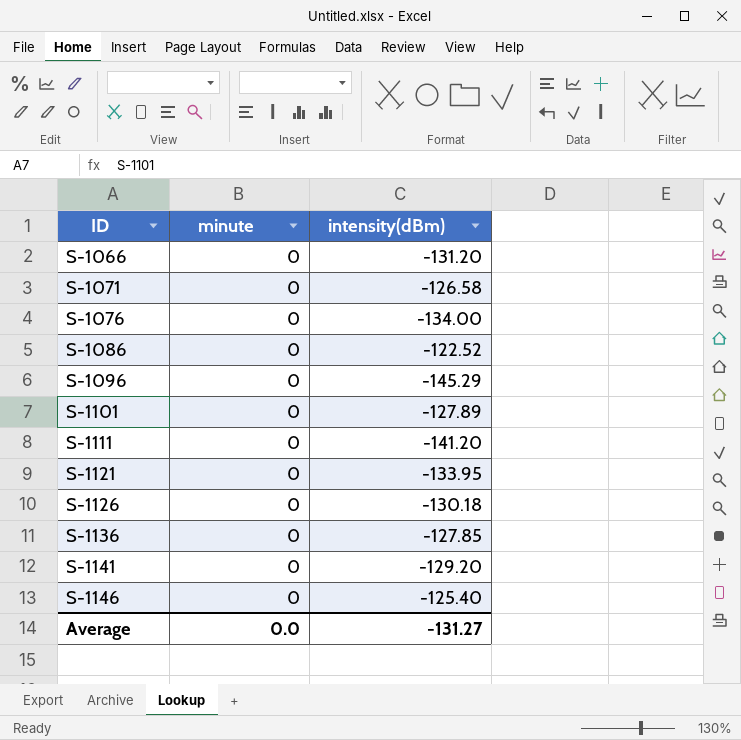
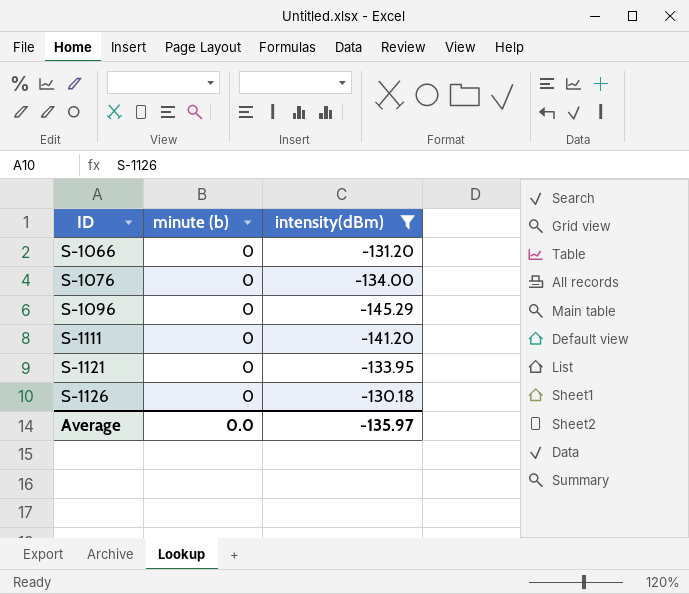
filter: none -> intensity(dBm) <= -130.18
column name: minute -> minute (b)
Average | intensity(dBm): -131.27 -> -135.97

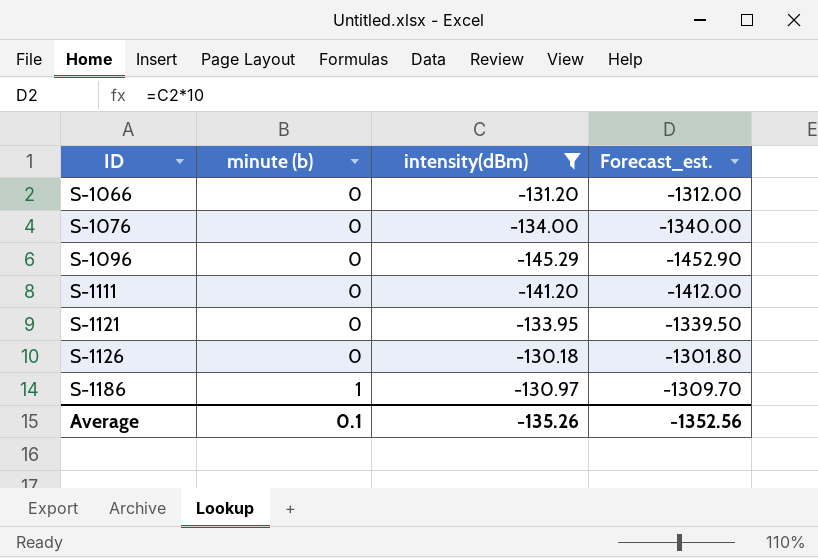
column Forecast_est. | formula: none -> [intensity(dBm)] * 10
row S-1186: none -> 1 | -130.97 | -1309.70
Average | minute (b): 0.0 -> 0.1
Average | intensity(dBm): -135.97 -> -135.26

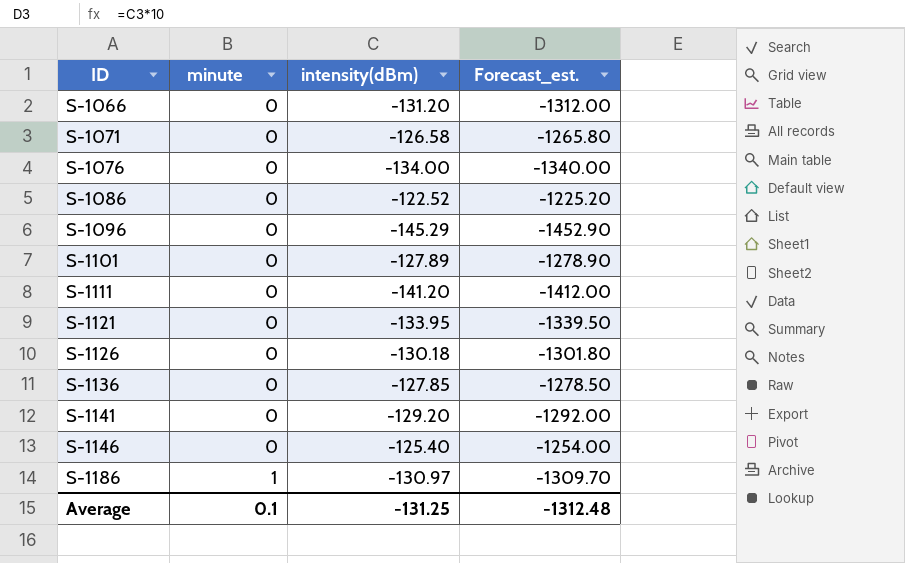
filter: intensity(dBm) <= -130.18 -> none
column name: minute (b) -> minute
Average | intensity(dBm): -135.26 -> -131.25
Average | Forecast_est.: -1352.56 -> -1312.48

